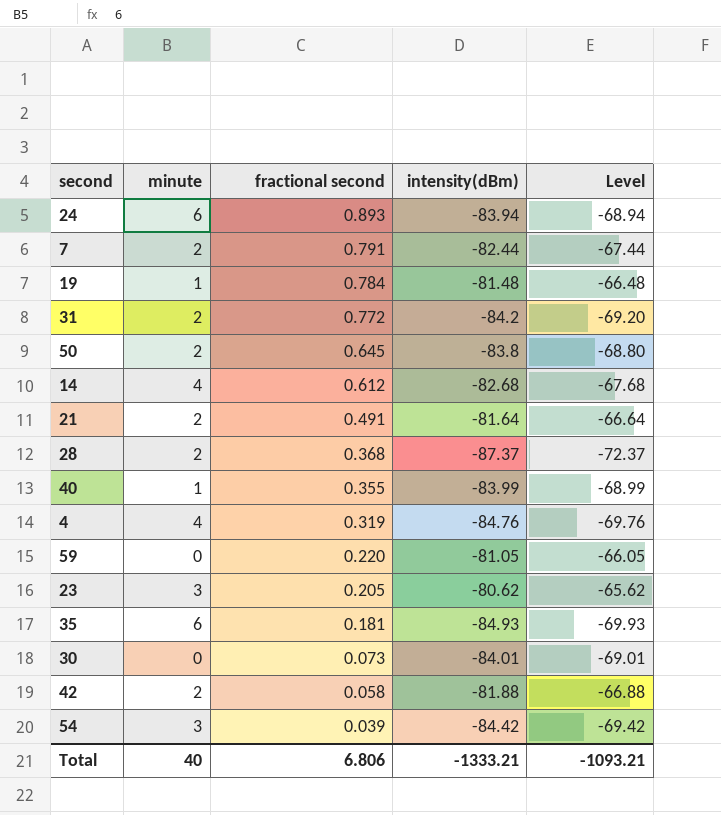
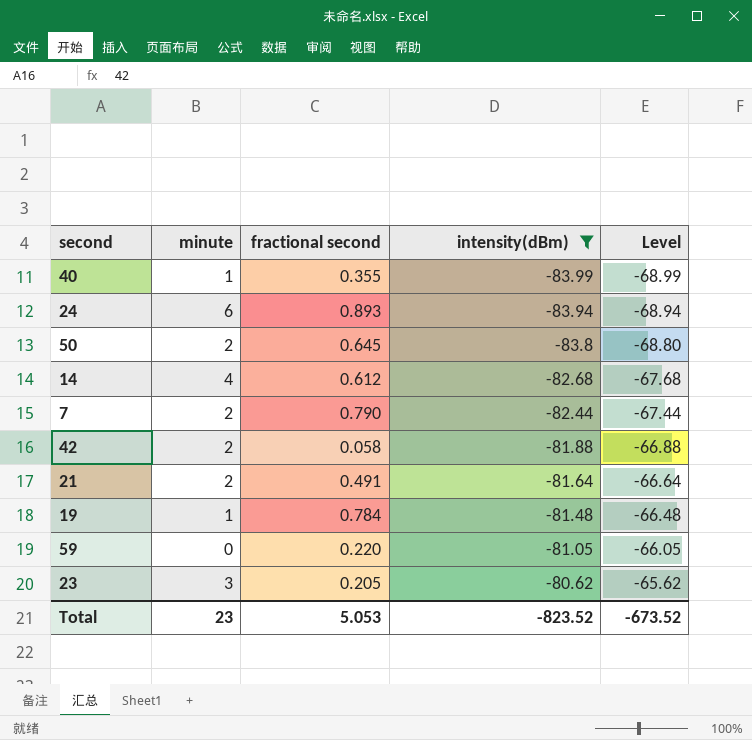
filter: none -> intensity(dBm) >= -83.99
row order: fractional second descending -> intensity(dBm) ascending
7 | fractional second: 0.791 -> 0.790
Total | minute: 40 -> 23
Total | fractional second: 6.806 -> 5.053
Total | intensity(dBm): -1333.21 -> -823.52
Total | Level: -1093.21 -> -673.52

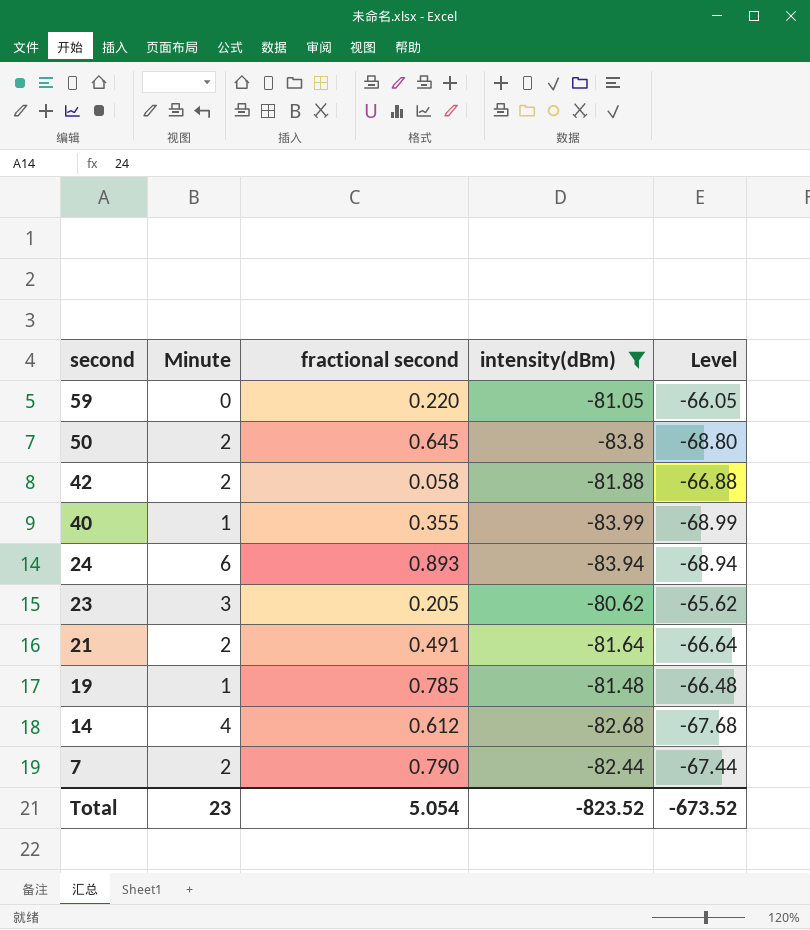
row order: intensity(dBm) ascending -> second descending
column name: minute -> Minute
19 | fractional second: 0.784 -> 0.785
Total | fractional second: 5.053 -> 5.054

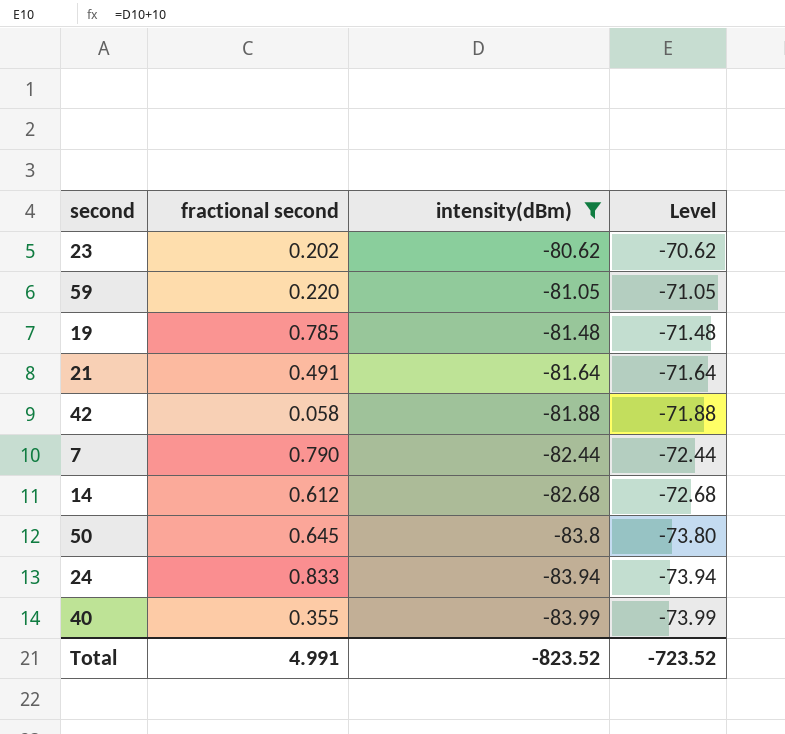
row order: second descending -> intensity(dBm) descending
column Minute | position: 2 -> none
column Level | formula: [intensity(dBm)] + 15 -> [intensity(dBm)] + 10
23 | fractional second: 0.205 -> 0.202
24 | fractional second: 0.893 -> 0.833
Total | fractional second: 5.054 -> 4.991
Total | Level: -673.52 -> -723.52

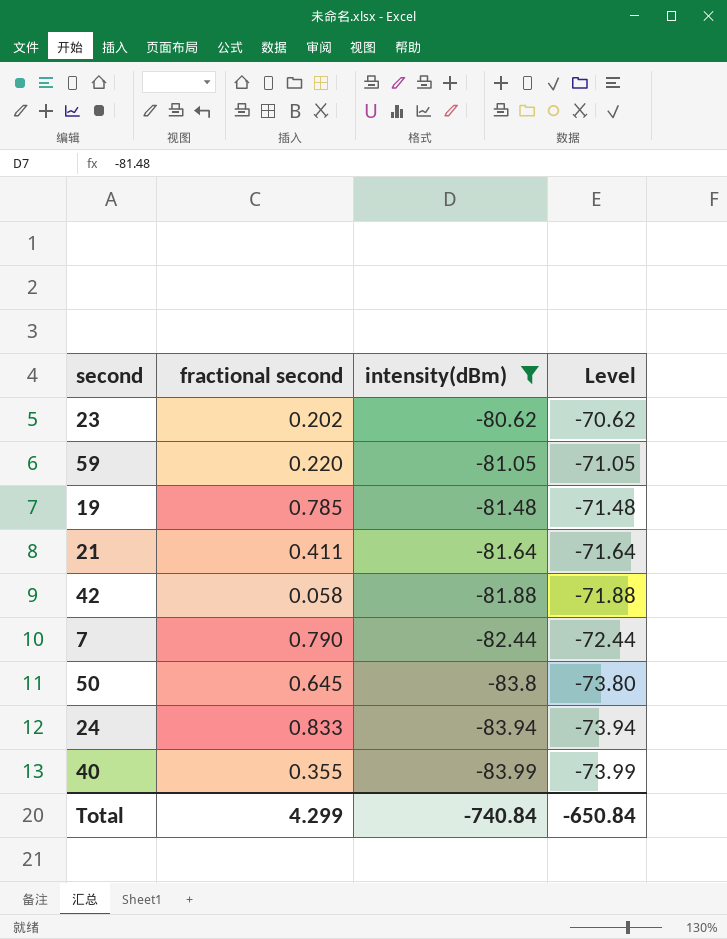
row 14: 0.612 | -82.68 | -72.68 -> none
21 | fractional second: 0.491 -> 0.411
Total | fractional second: 4.991 -> 4.299
Total | intensity(dBm): -823.52 -> -740.84
Total | Level: -723.52 -> -650.84

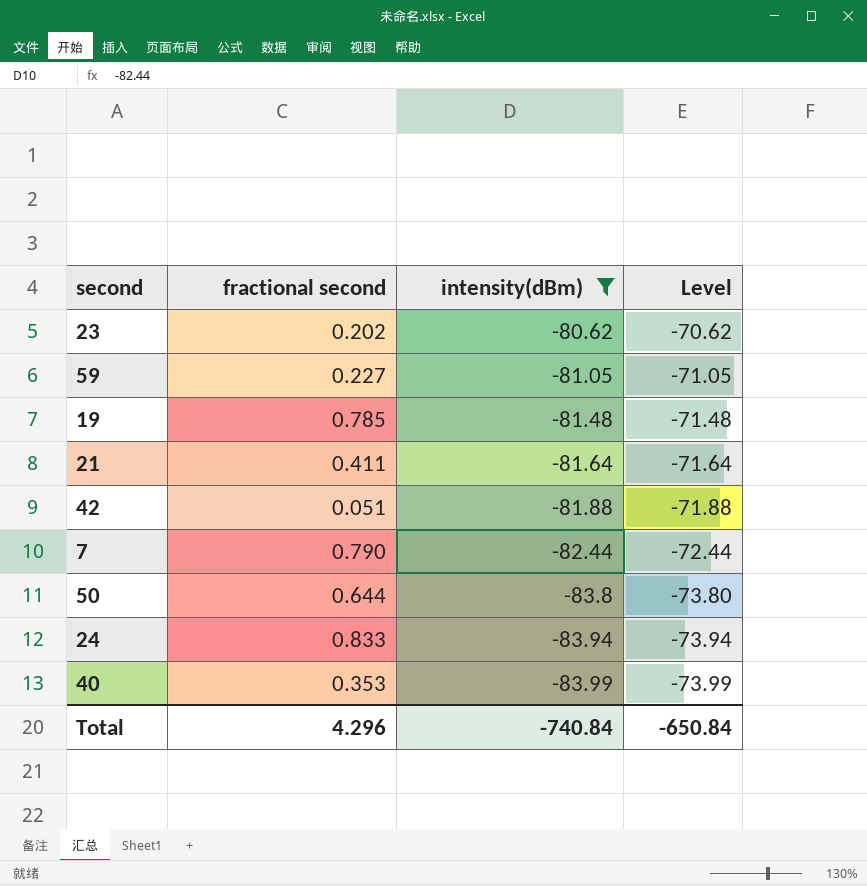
59 | fractional second: 0.220 -> 0.227
42 | fractional second: 0.058 -> 0.051
50 | fractional second: 0.645 -> 0.644
40 | fractional second: 0.355 -> 0.353
Total | fractional second: 4.299 -> 4.296

